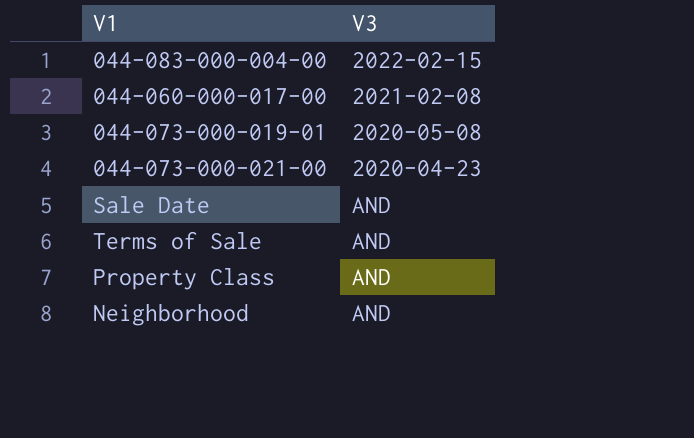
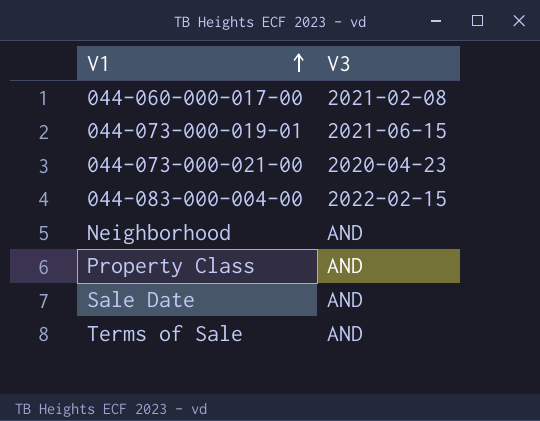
row order: none -> V1 ascending
044-073-000-019-01 | V3: 2020-05-08 -> 2021-06-15

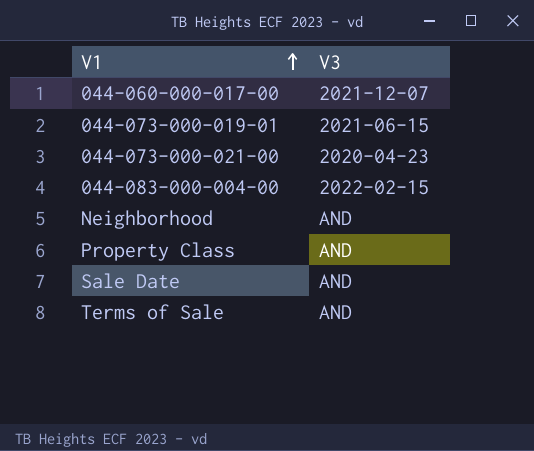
044-060-000-017-00 | V3: 2021-02-08 -> 2021-12-07

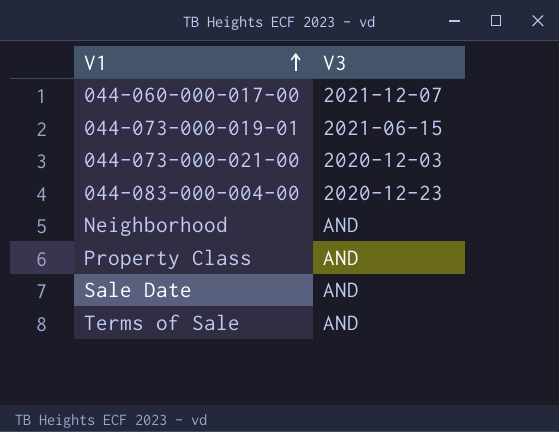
044-073-000-021-00 | V3: 2020-04-23 -> 2020-12-03
044-083-000-004-00 | V3: 2022-02-15 -> 2020-12-23

